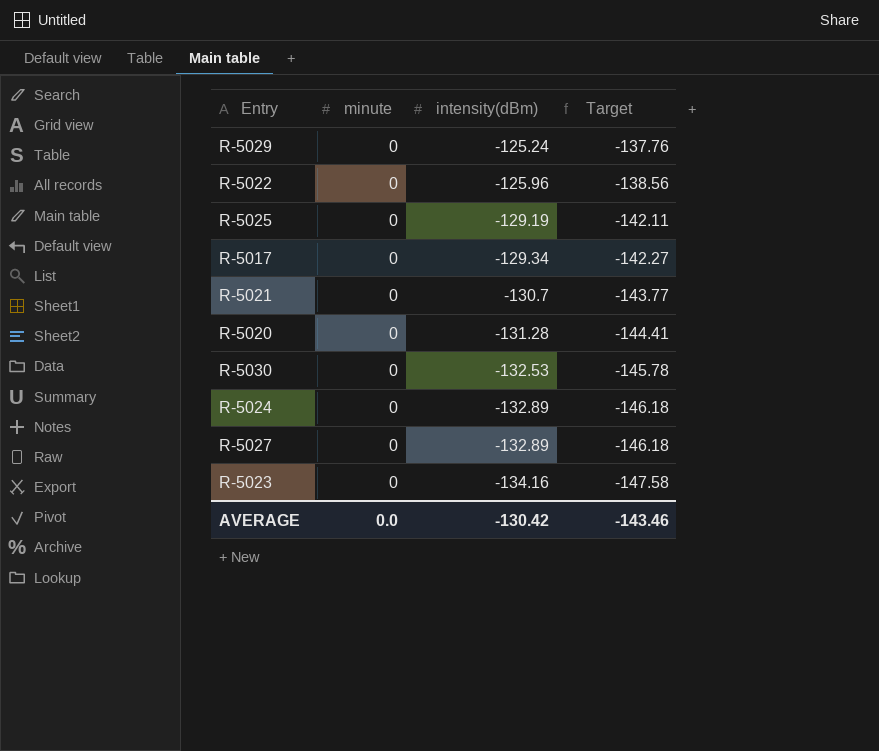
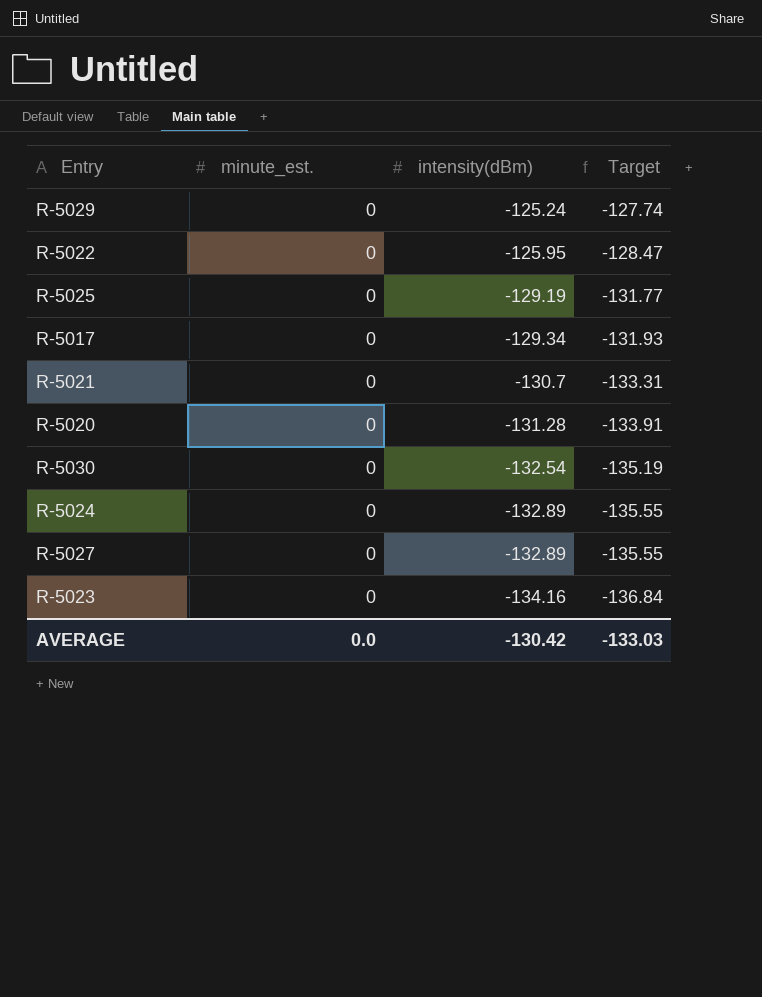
column name: minute -> minute_est.
column Target | formula: [intensity(dBm)] * 1.1 -> [intensity(dBm)] * 1.02
R-5022 | intensity(dBm): -125.96 -> -125.95
R-5030 | intensity(dBm): -132.53 -> -132.54
AVERAGE | Target: -143.46 -> -133.03

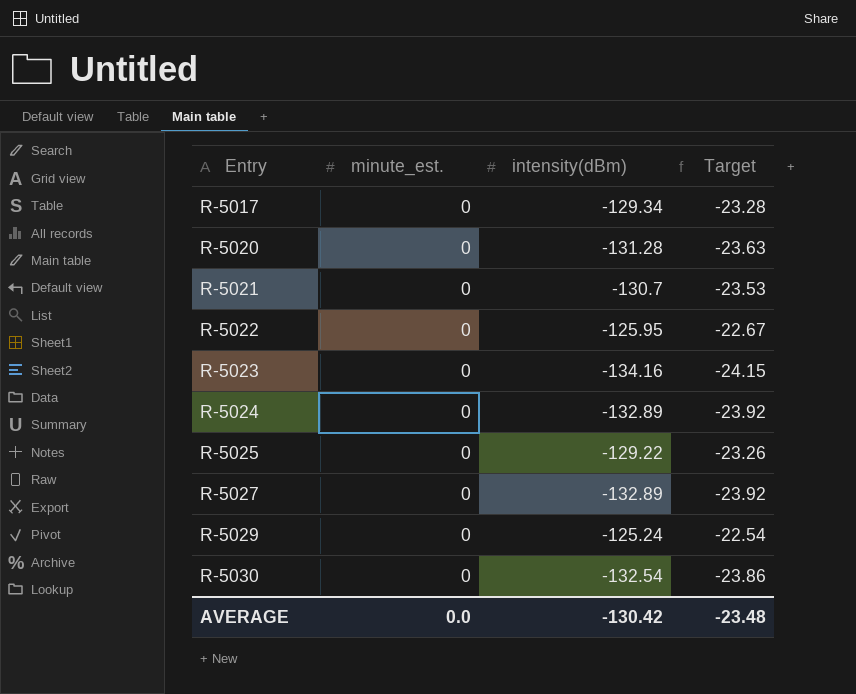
row order: intensity(dBm) descending -> Entry ascending
column Target | formula: [intensity(dBm)] * 1.02 -> [intensity(dBm)] * 0.18
R-5025 | intensity(dBm): -129.19 -> -129.22
AVERAGE | Target: -133.03 -> -23.48

